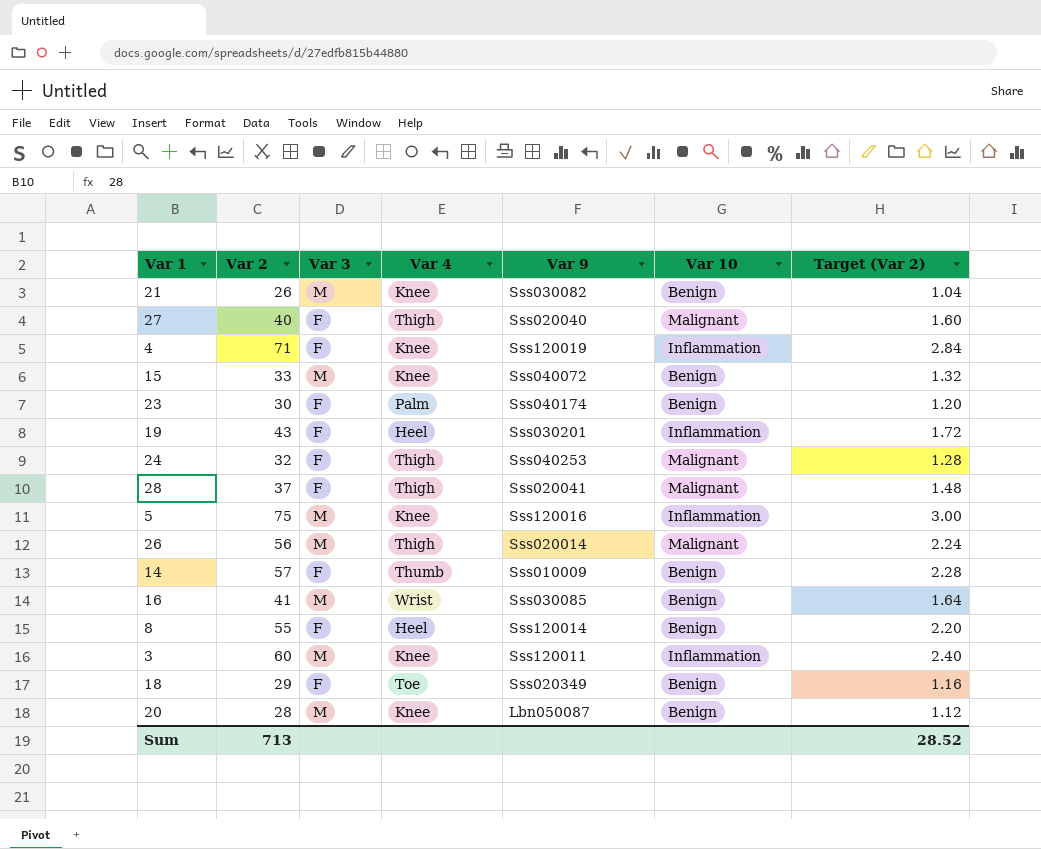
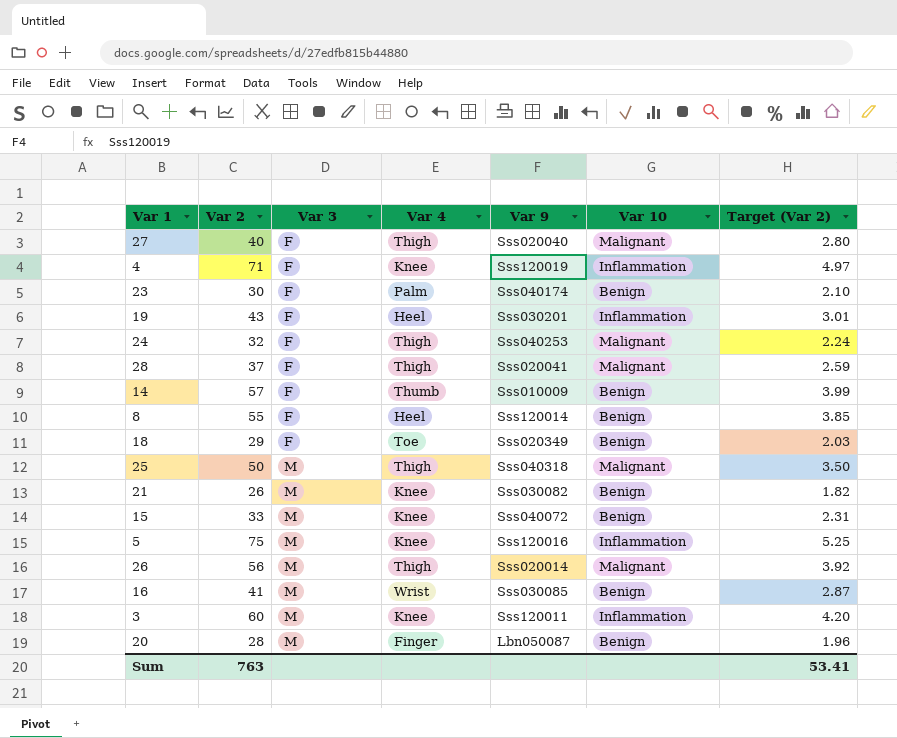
row order: none -> Var 3 ascending
column Target (Var 2) | formula: [Var 2] * 0.04 -> [Var 2] * 0.07
row 25: none -> 50 | M | Thigh | Sss040318 | Malignant | 3.50
20 | Var 4: Knee -> Finger
Sum | Var 2: 713 -> 763
Sum | Target (Var 2): 28.52 -> 53.41

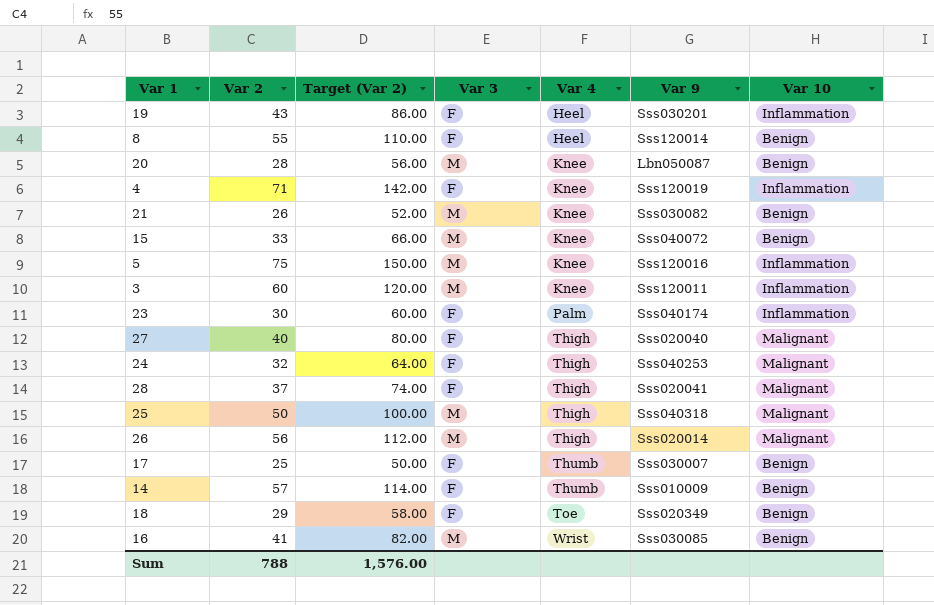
row order: Var 3 ascending -> Var 4 ascending
column Target (Var 2) | formula: [Var 2] * 0.07 -> [Var 2] * 2
column Target (Var 2) | position: 7 -> 3
20 | Var 4: Finger -> Knee
23 | Var 10: Benign -> Inflammation
row 17: none -> 25 | 50.00 | F | Thumb | Sss030007 | Benign
Sum | Var 2: 763 -> 788
Sum | Target (Var 2): 53.41 -> 1,576.00

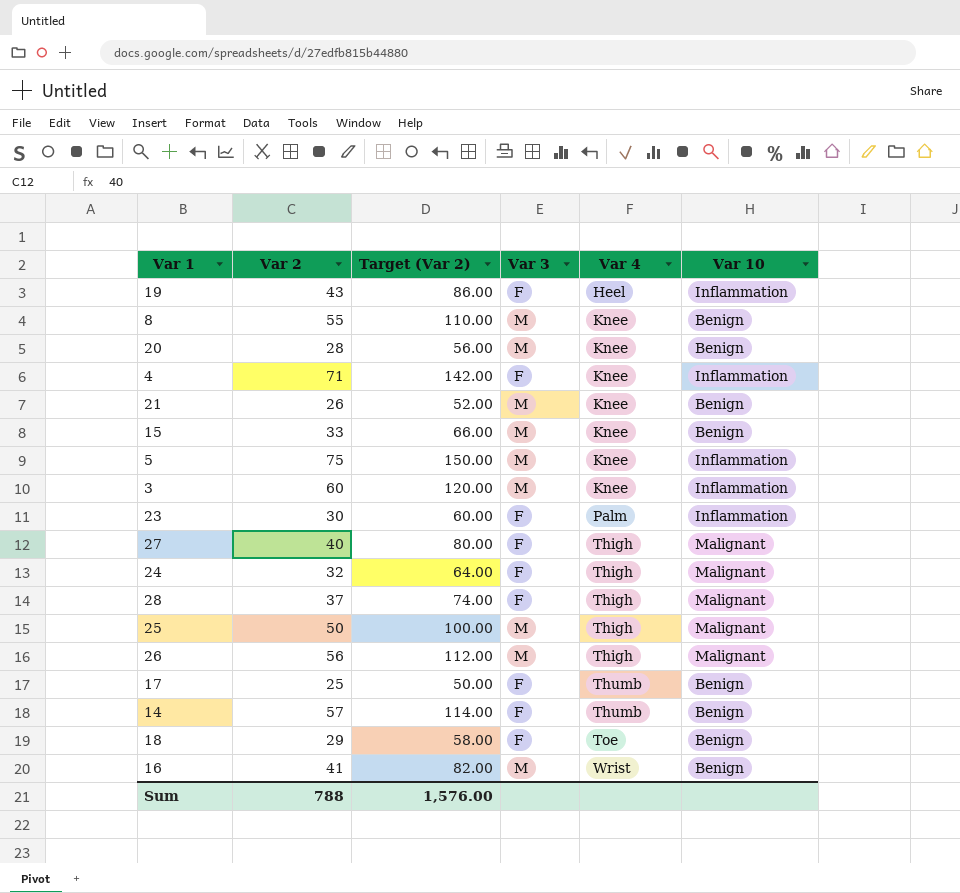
column Var 9 | position: 6 -> none
8 | Var 3: F -> M
8 | Var 4: Heel -> Knee

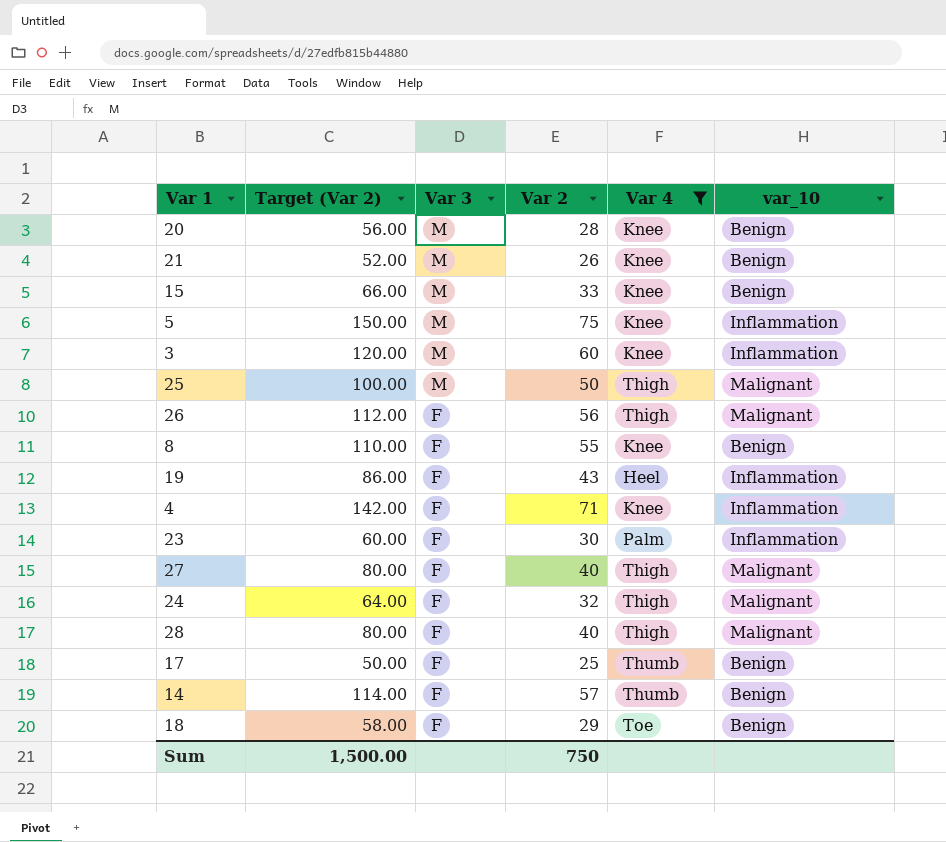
filter: none -> Var 4 != Wrist
row order: Var 4 ascending -> Var 3 descending
column Var 2 | position: 2 -> 4
column name: Var 10 -> var_10
26 | Var 3: M -> F
8 | Var 3: M -> F
28 | Target (Var 2): 74.00 -> 80.00
28 | Var 2: 37 -> 40
Sum | Target (Var 2): 1,576.00 -> 1,500.00
Sum | Var 2: 788 -> 750

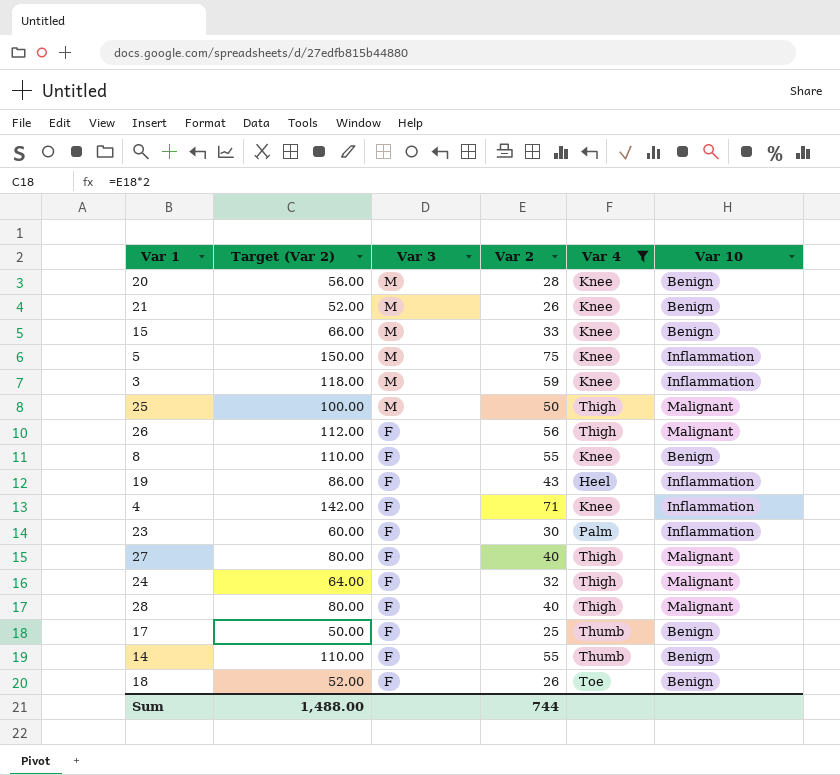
column name: var_10 -> Var 10
3 | Target (Var 2): 120.00 -> 118.00
3 | Var 2: 60 -> 59
14 | Target (Var 2): 114.00 -> 110.00
14 | Var 2: 57 -> 55
18 | Target (Var 2): 58.00 -> 52.00
18 | Var 2: 29 -> 26
Sum | Target (Var 2): 1,500.00 -> 1,488.00
Sum | Var 2: 750 -> 744

